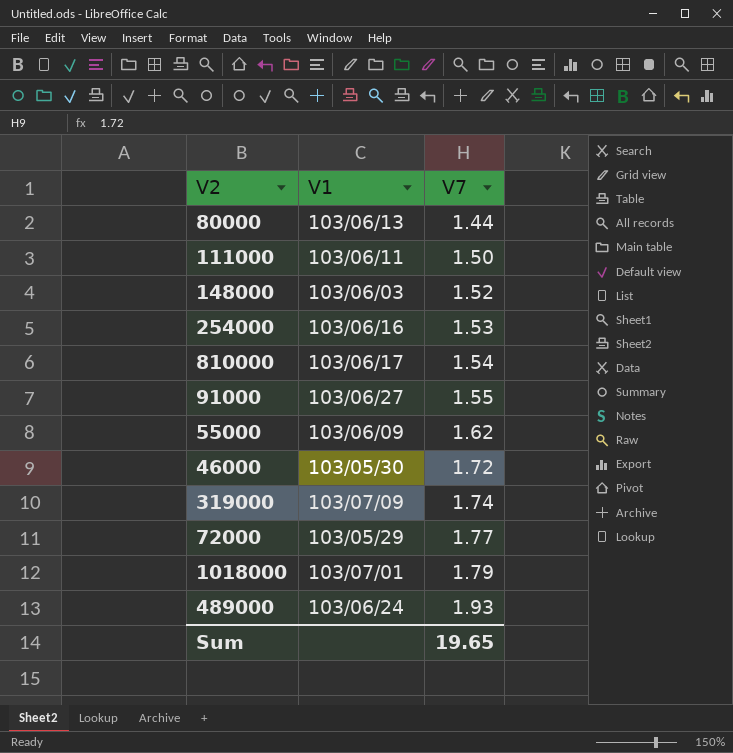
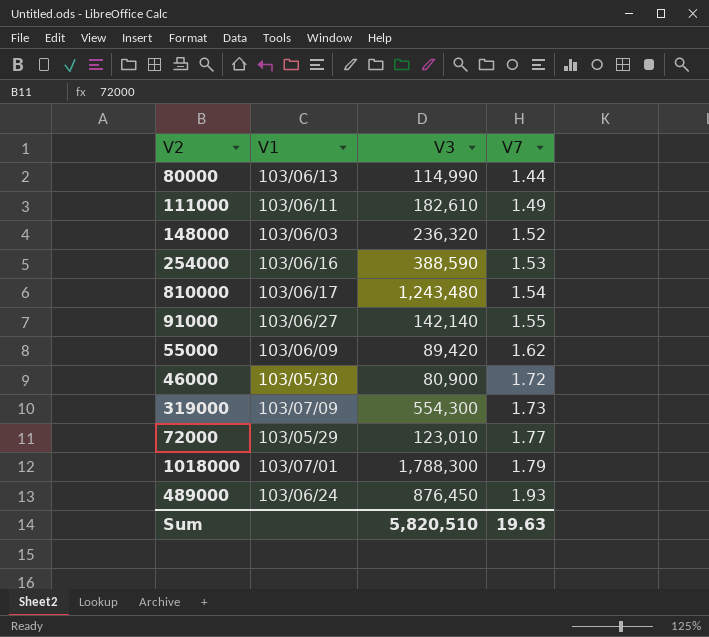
column V3 | position: none -> 3
111000 | V7: 1.50 -> 1.49
319000 | V7: 1.74 -> 1.73
Sum | V7: 19.65 -> 19.63

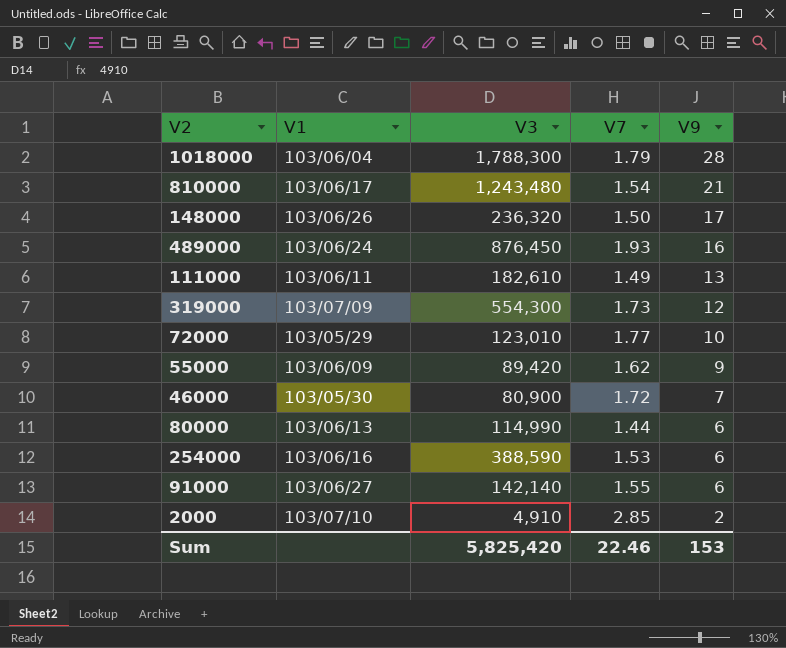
row order: V7 ascending -> V9 descending
column V9 | position: none -> 5
1018000 | V1: 103/07/01 -> 103/06/04
148000 | V1: 103/06/03 -> 103/06/26
148000 | V7: 1.52 -> 1.50
row 2000: none -> 103/07/10 | 4,910 | 2.85 | 2
Sum | V3: 5,820,510 -> 5,825,420
Sum | V7: 19.63 -> 22.46

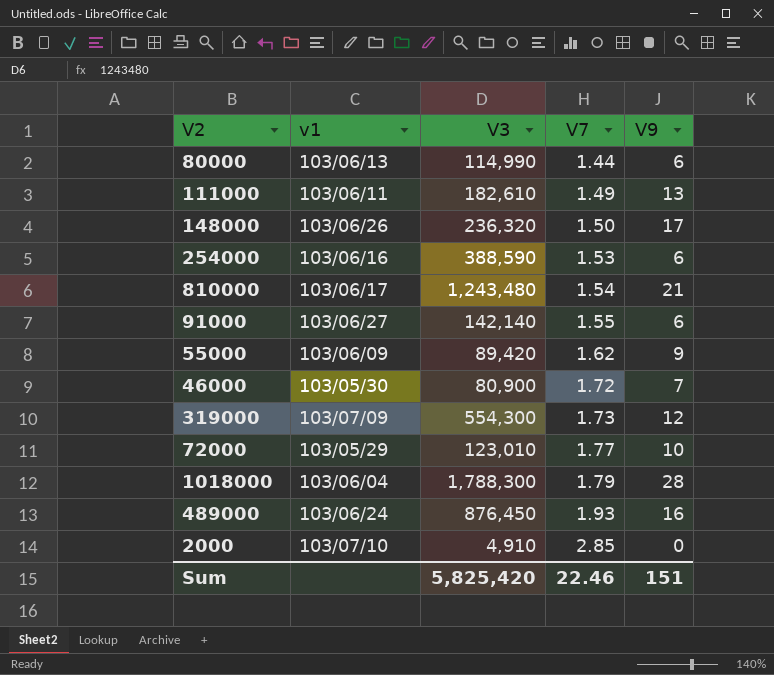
row order: V9 descending -> V7 ascending
column name: V1 -> v1
2000 | V9: 2 -> 0
Sum | V9: 153 -> 151

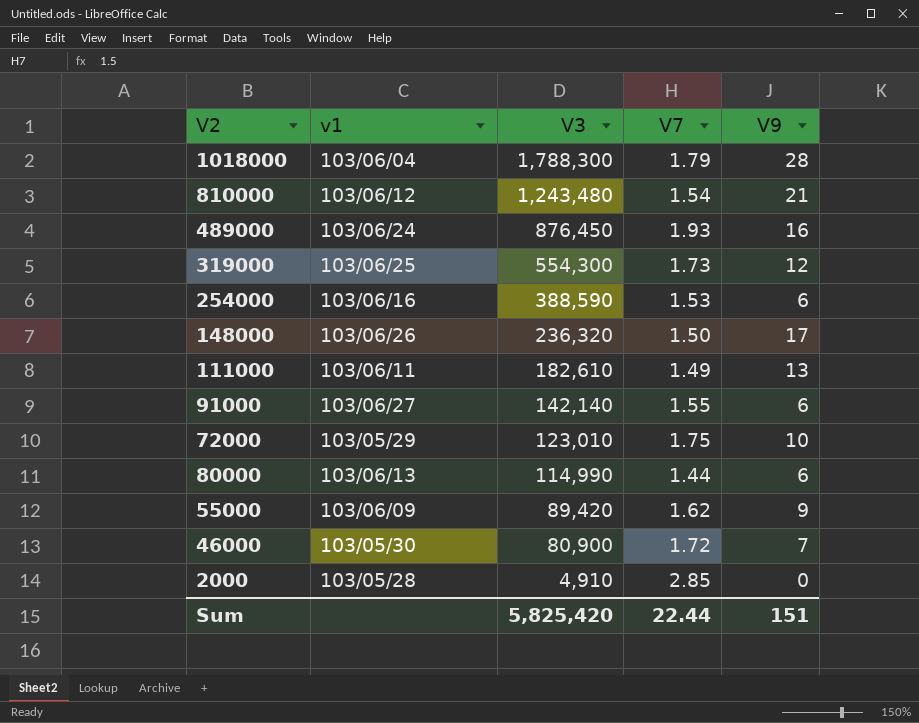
row order: V7 ascending -> V3 descending
810000 | v1: 103/06/17 -> 103/06/12
319000 | v1: 103/07/09 -> 103/06/25
72000 | V7: 1.77 -> 1.75
2000 | v1: 103/07/10 -> 103/05/28
Sum | V7: 22.46 -> 22.44

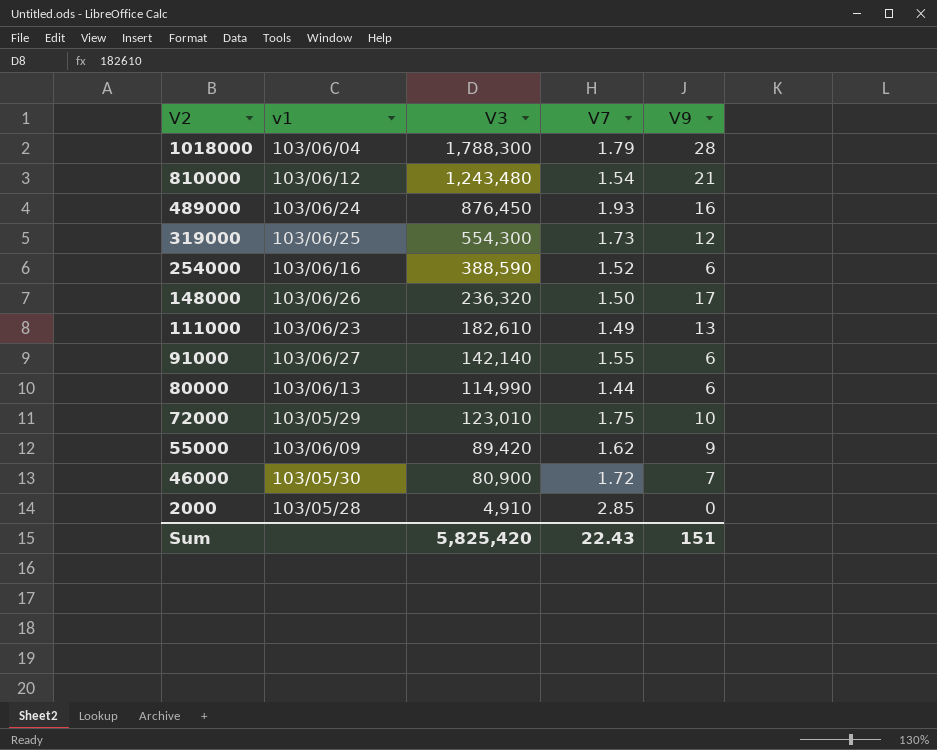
row order: V3 descending -> V2 descending
254000 | V7: 1.53 -> 1.52
111000 | v1: 103/06/11 -> 103/06/23
Sum | V7: 22.44 -> 22.43

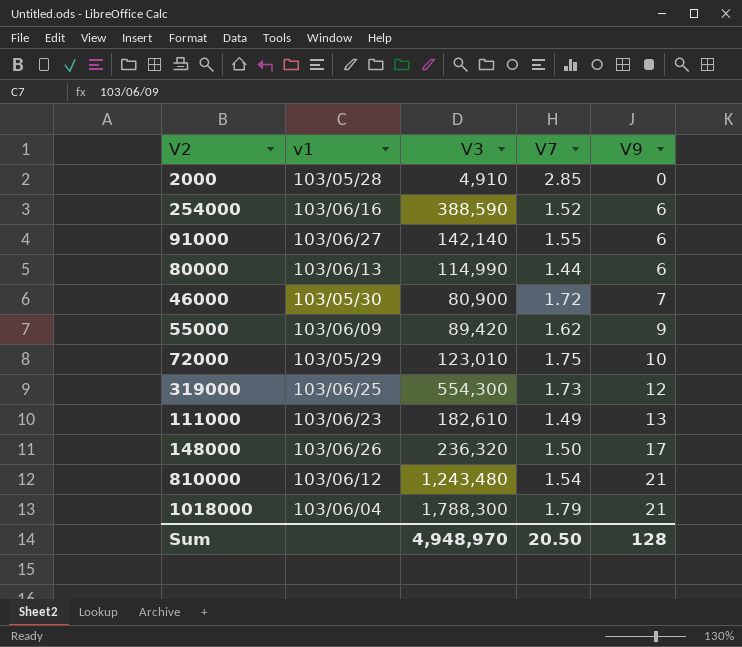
row order: V2 descending -> V9 ascending
row 489000: 103/06/24 | 876,450 | 1.93 | 16 -> none
1018000 | V9: 28 -> 21
Sum | V3: 5,825,420 -> 4,948,970
Sum | V7: 22.43 -> 20.50
Sum | V9: 151 -> 128

